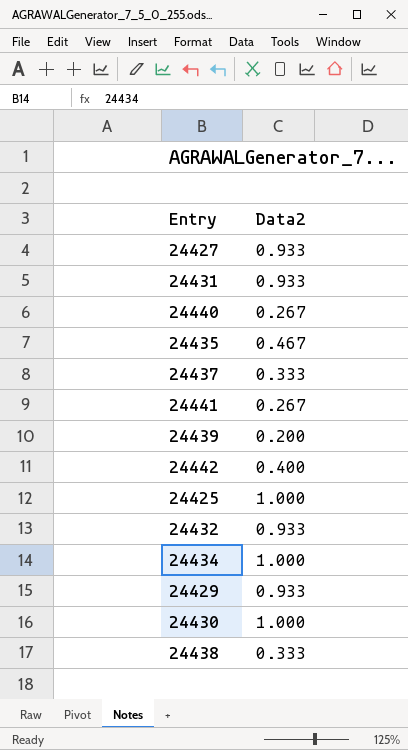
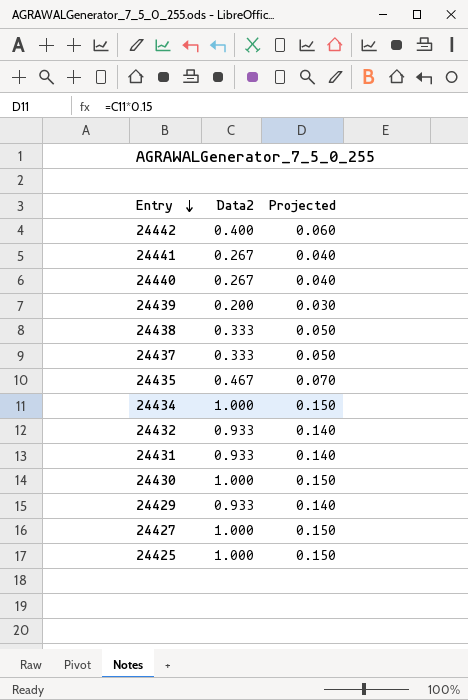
row order: none -> Entry descending
column Projected | formula: none -> [Data2] * 0.15
24427 | Data2: 0.933 -> 1.000

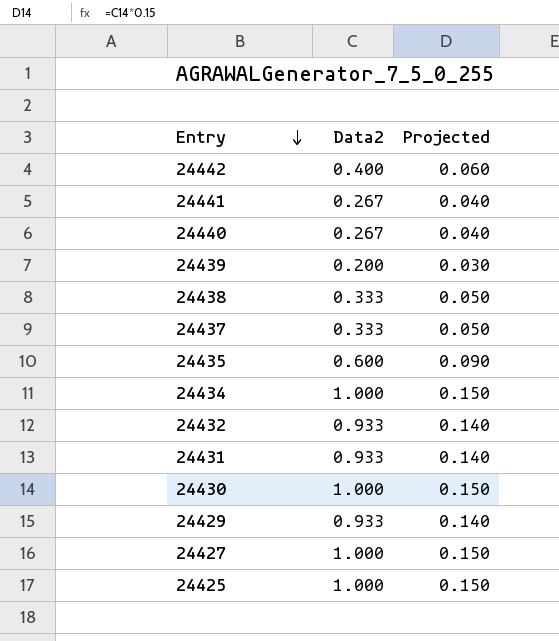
24435 | Data2: 0.467 -> 0.600
24435 | Projected: 0.070 -> 0.090

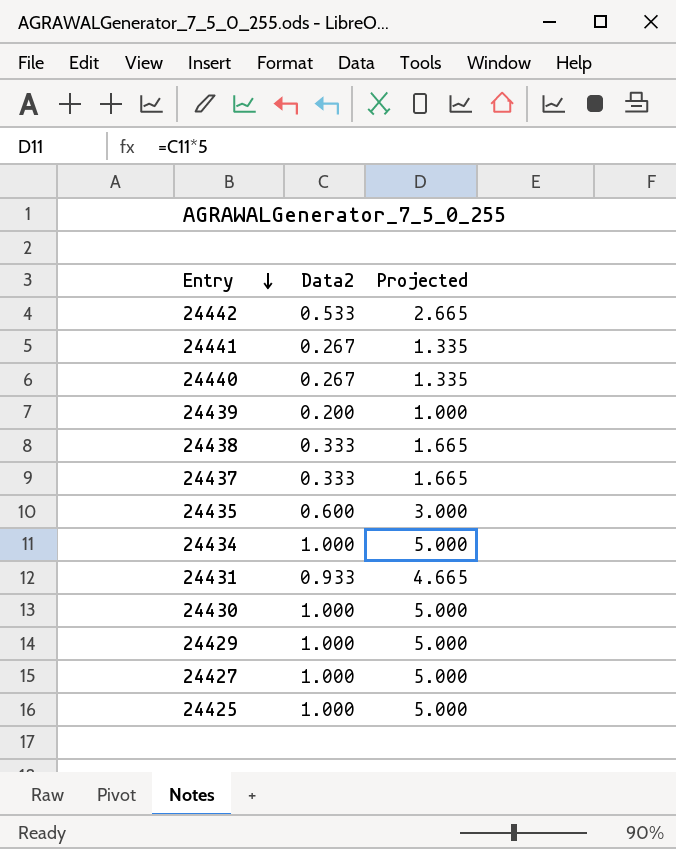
column Projected | formula: [Data2] * 0.15 -> [Data2] * 5
row 24432: 0.933 | 0.140 -> none
24442 | Data2: 0.400 -> 0.533
24429 | Data2: 0.933 -> 1.000

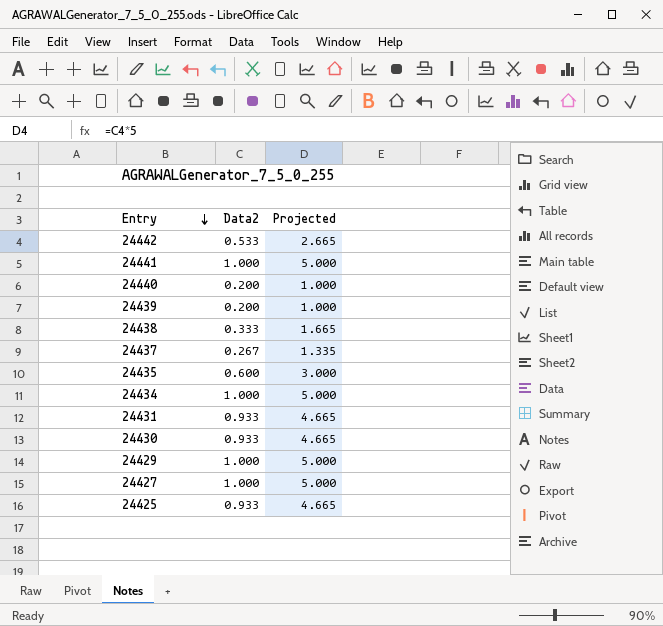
24441 | Data2: 0.267 -> 1.000
24441 | Projected: 1.335 -> 5.000
24440 | Data2: 0.267 -> 0.200
24440 | Projected: 1.335 -> 1.000
24437 | Data2: 0.333 -> 0.267
24437 | Projected: 1.665 -> 1.335
24430 | Data2: 1.000 -> 0.933
24430 | Projected: 5.000 -> 4.665
24425 | Data2: 1.000 -> 0.933
24425 | Projected: 5.000 -> 4.665

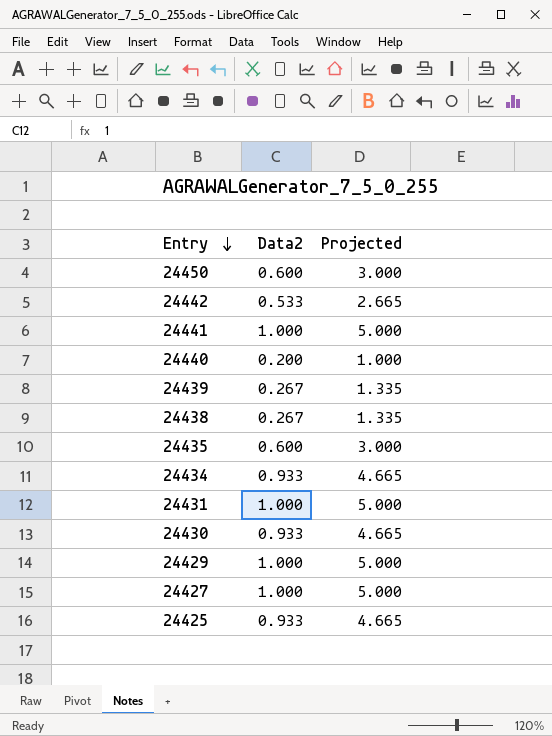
row 24437: 0.267 | 1.335 -> none
row 24450: none -> 0.600 | 3.000
24439 | Data2: 0.200 -> 0.267
24439 | Projected: 1.000 -> 1.335
24438 | Data2: 0.333 -> 0.267
24438 | Projected: 1.665 -> 1.335
24434 | Data2: 1.000 -> 0.933
24434 | Projected: 5.000 -> 4.665
24431 | Data2: 0.933 -> 1.000
24431 | Projected: 4.665 -> 5.000

